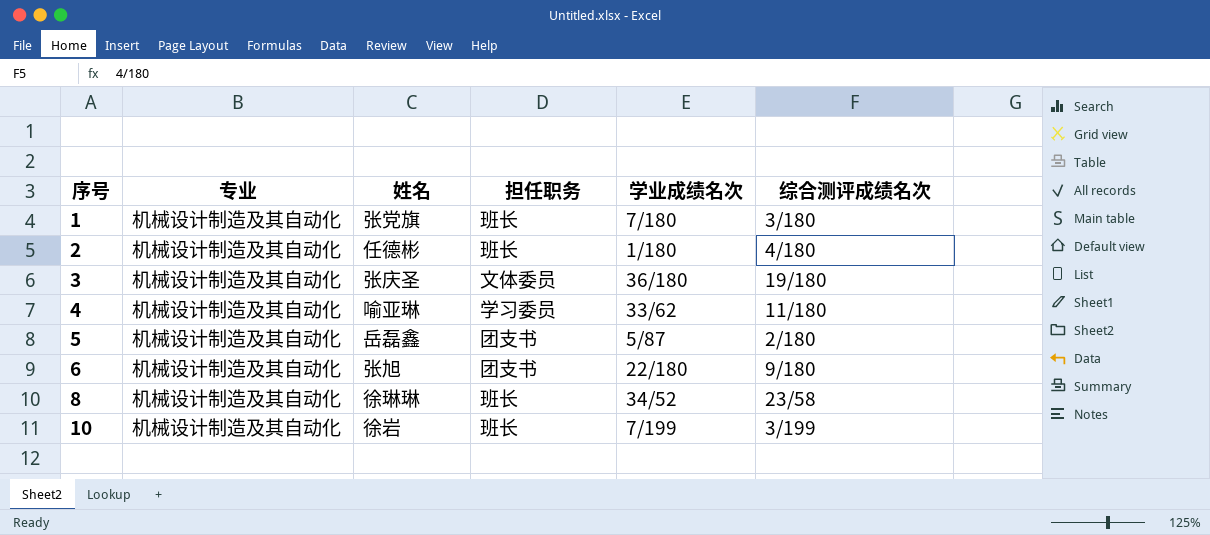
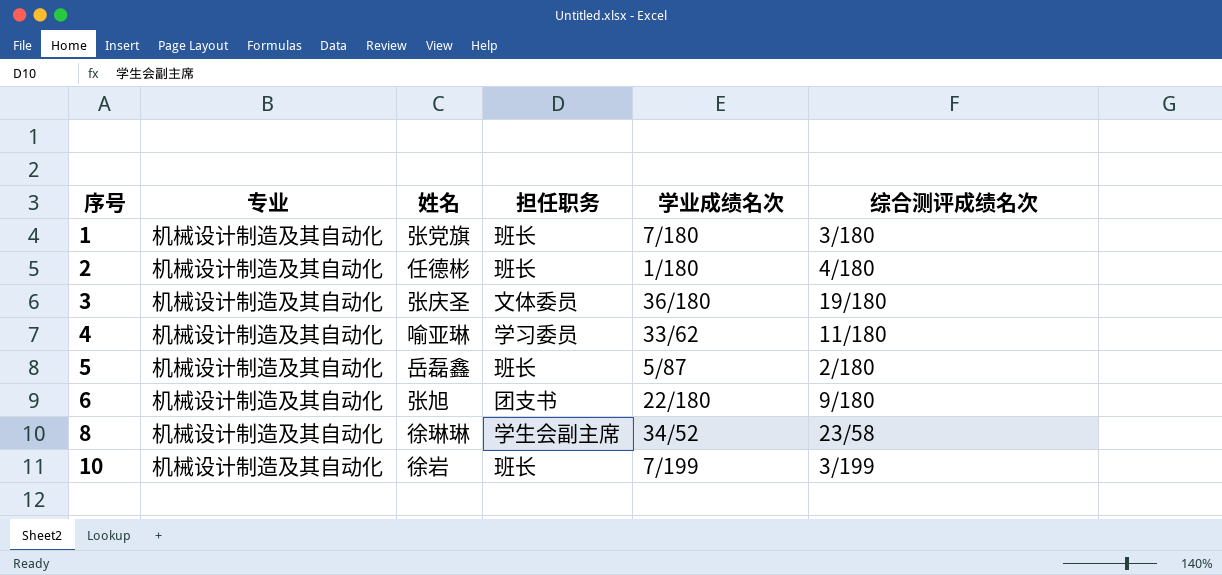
5 | 担任职务: 团支书 -> 班长
8 | 担任职务: 班长 -> 学生会副主席

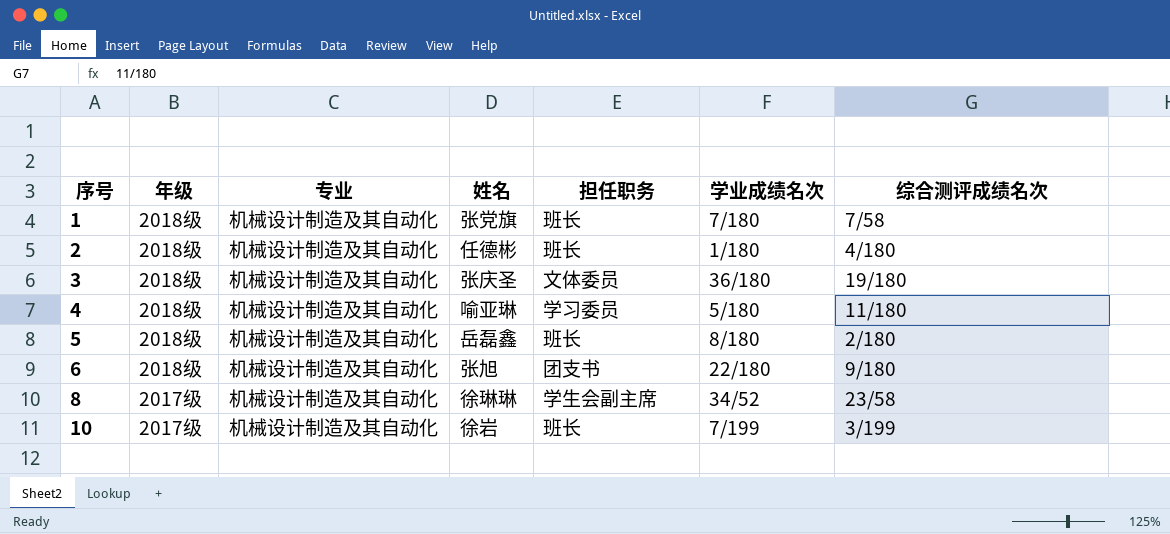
column 年级 | position: none -> 2
1 | 综合测评成绩名次: 3/180 -> 7/58
4 | 学业成绩名次: 33/62 -> 5/180
5 | 学业成绩名次: 5/87 -> 8/180

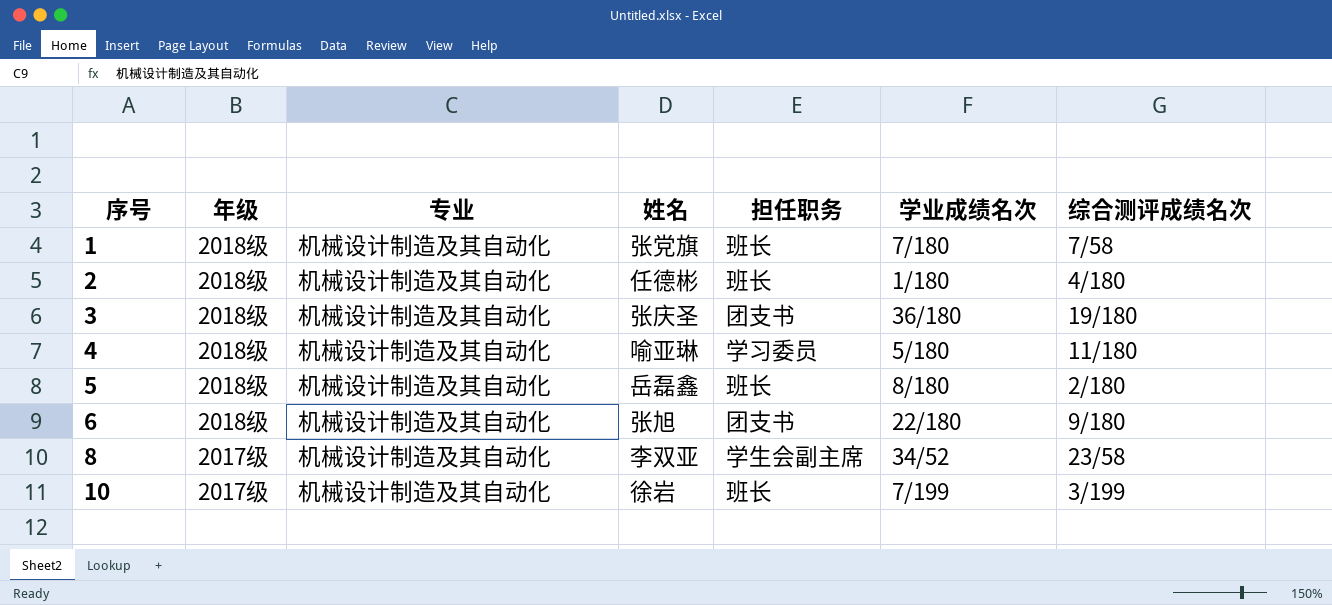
3 | 担任职务: 文体委员 -> 团支书
8 | 姓名: 徐琳琳 -> 李双亚

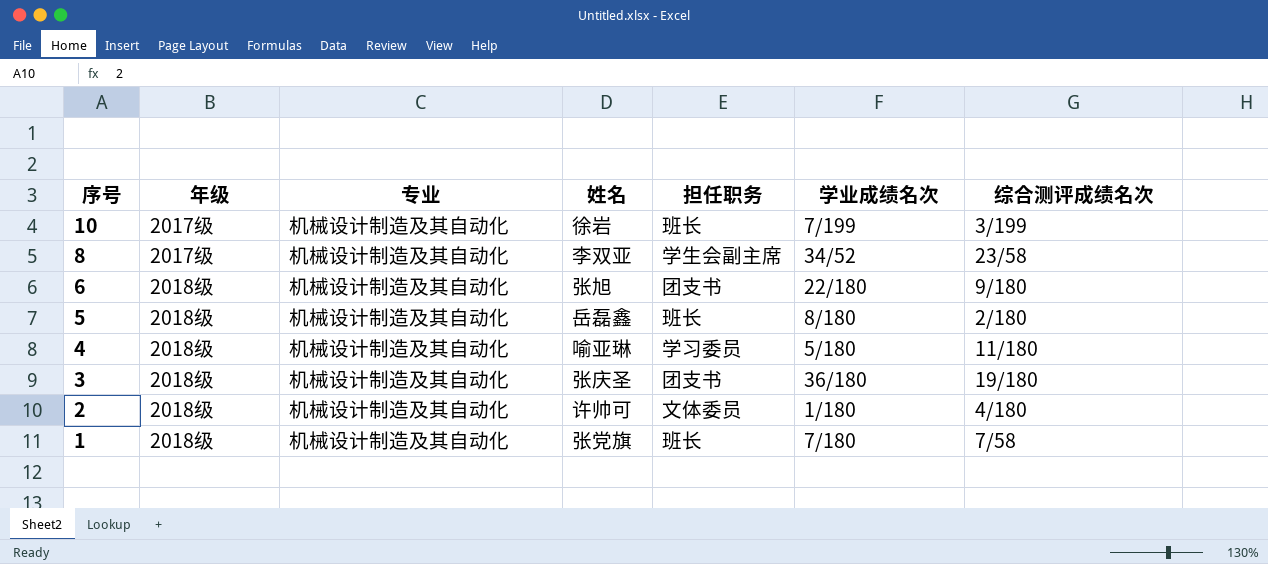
row order: 序号 ascending -> 序号 descending
2 | 姓名: 任德彬 -> 许帅可
2 | 担任职务: 班长 -> 文体委员

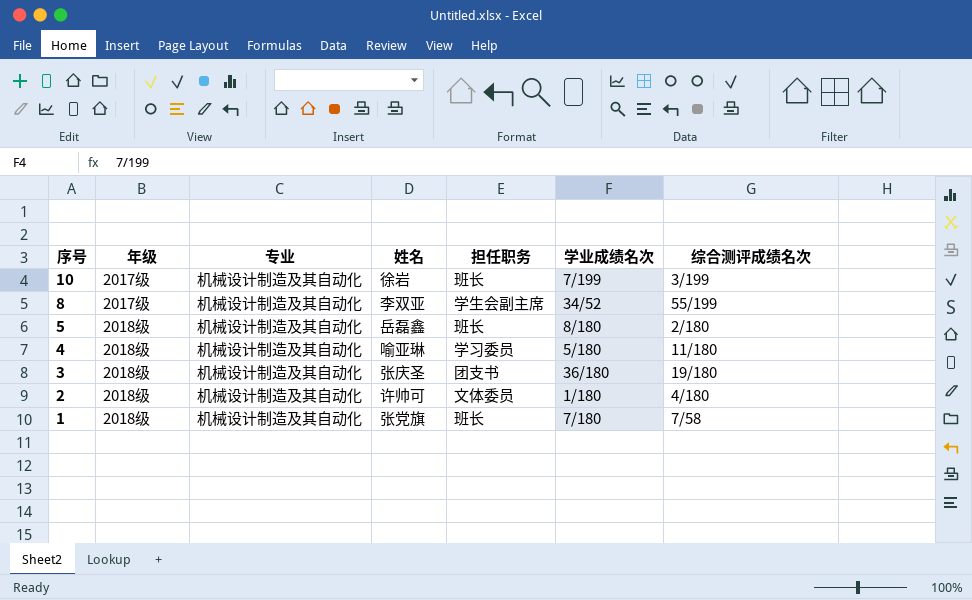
row 6: 2018级 | 机械设计制造及其自动化 | 张旭 | 团支书 | 22/180 | 9/180 -> none
8 | 综合测评成绩名次: 23/58 -> 55/199

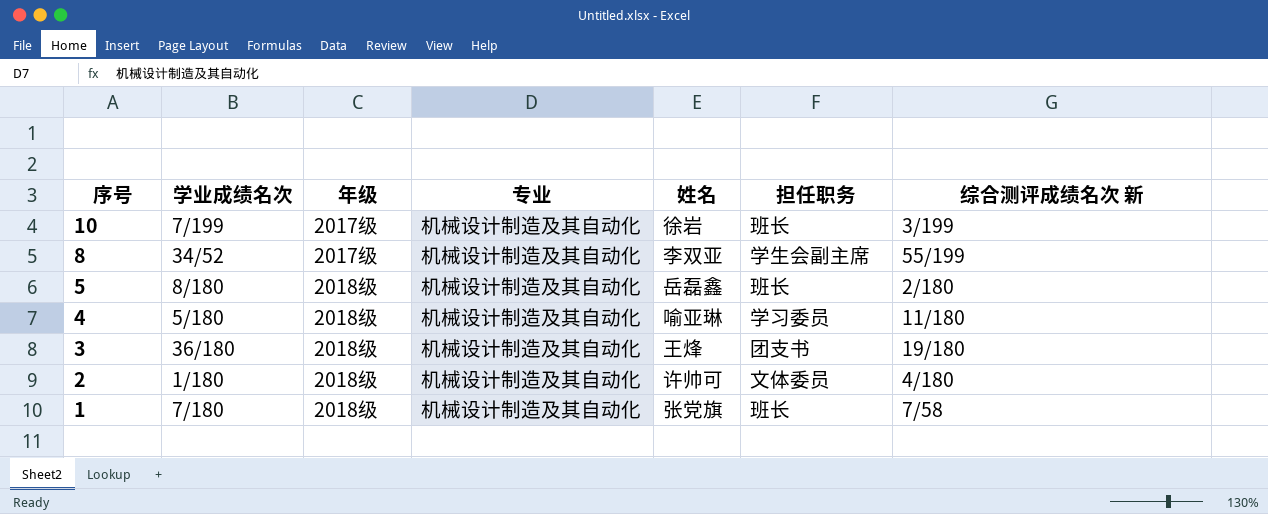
column 学业成绩名次 | position: 6 -> 2
column name: 综合测评成绩名次 -> 综合测评成绩名次 新
3 | 姓名: 张庆圣 -> 王烽

